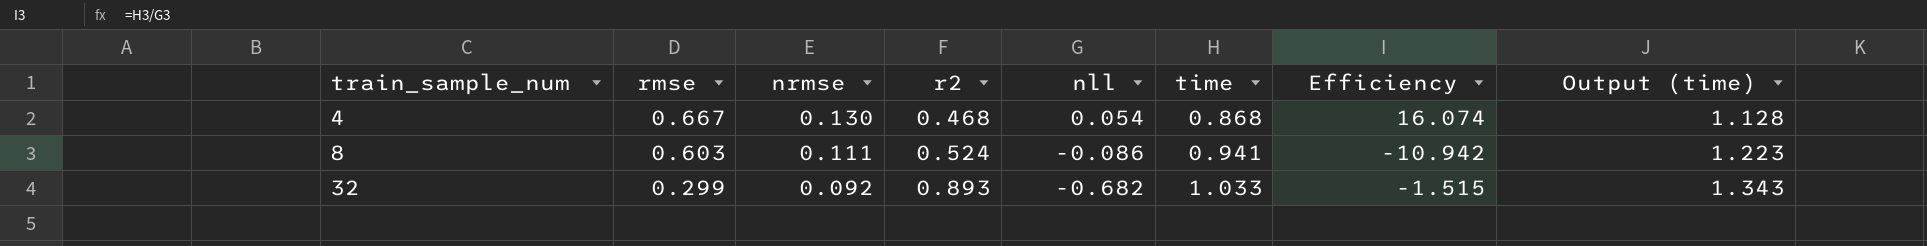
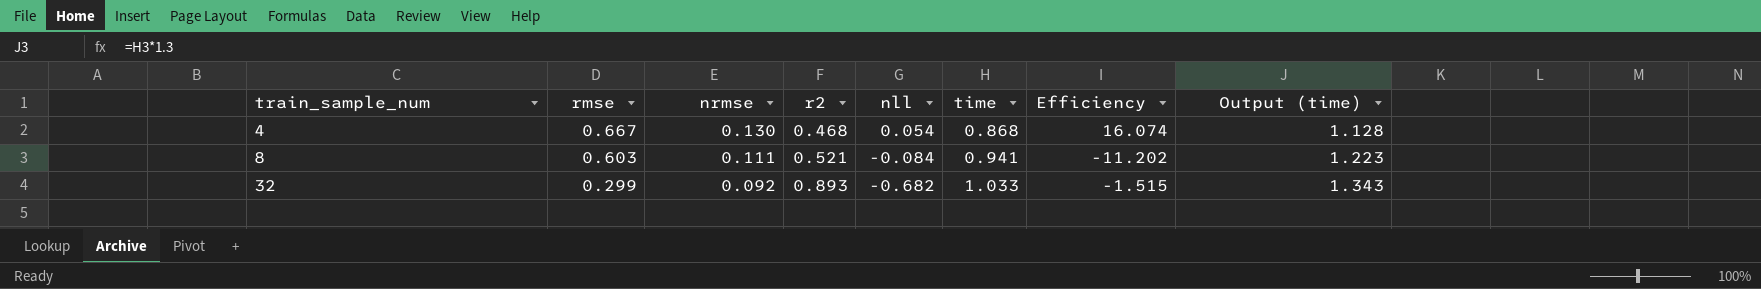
8 | r2: 0.524 -> 0.521
8 | nll: -0.086 -> -0.084
8 | Efficiency: -10.942 -> -11.202

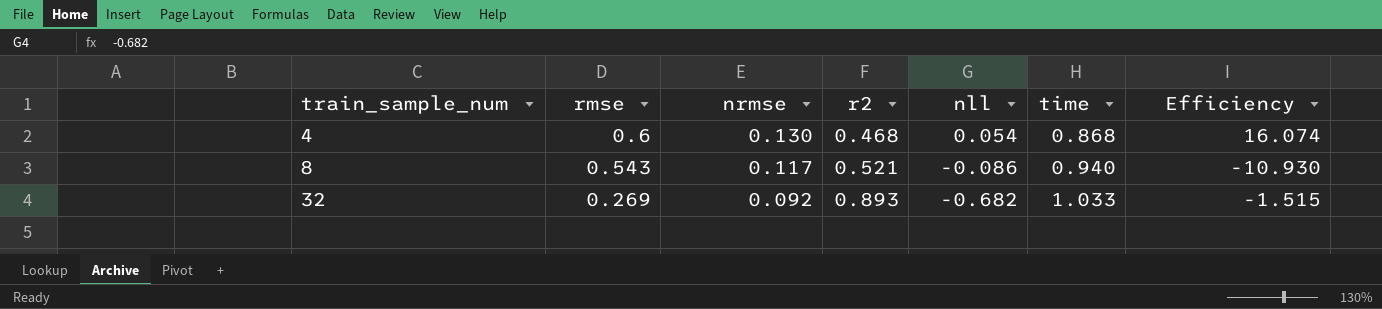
column Output (time) | formula: [time] * 1.3 -> none
4 | rmse: 0.667 -> 0.6
8 | rmse: 0.603 -> 0.543
8 | nrmse: 0.111 -> 0.117
8 | nll: -0.084 -> -0.086
8 | time: 0.941 -> 0.940
8 | Efficiency: -11.202 -> -10.930
32 | rmse: 0.299 -> 0.269

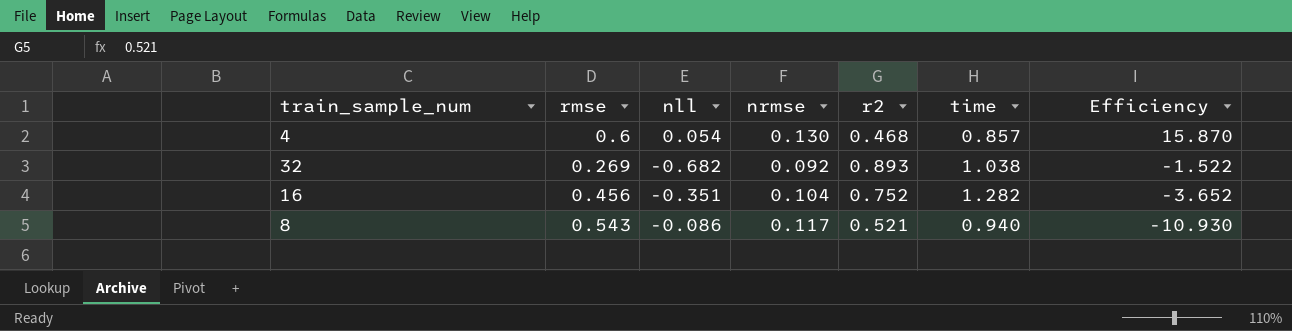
row order: train_sample_num ascending -> Efficiency descending
column nll | position: 5 -> 3
4 | time: 0.868 -> 0.857
4 | Efficiency: 16.074 -> 15.870
32 | time: 1.033 -> 1.038
32 | Efficiency: -1.515 -> -1.522
row 16: none -> 0.456 | -0.351 | 0.104 | 0.752 | 1.282 | -3.652

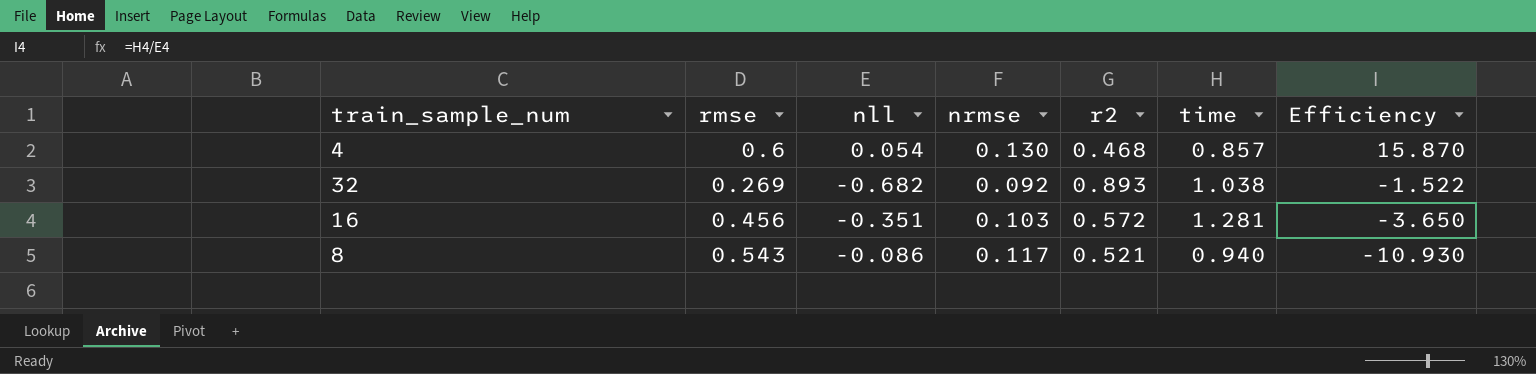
16 | nrmse: 0.104 -> 0.103
16 | r2: 0.752 -> 0.572
16 | time: 1.282 -> 1.281
16 | Efficiency: -3.652 -> -3.650

